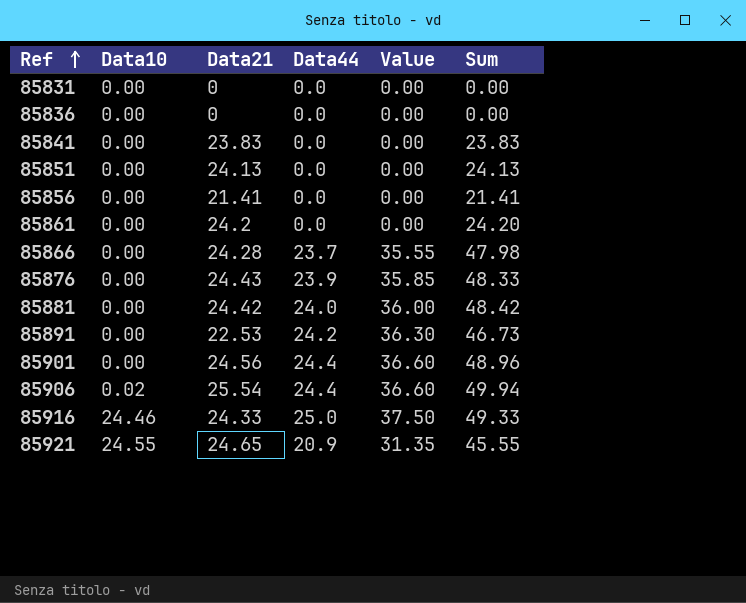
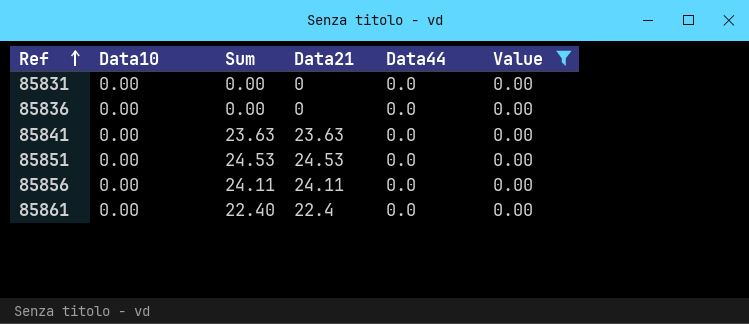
filter: none -> Value = 0.00
column Sum | position: 6 -> 3
85841 | Sum: 23.83 -> 23.63
85841 | Data21: 23.83 -> 23.63
85851 | Sum: 24.13 -> 24.53
85851 | Data21: 24.13 -> 24.53
85856 | Sum: 21.41 -> 24.11
85856 | Data21: 21.41 -> 24.11
85861 | Sum: 24.20 -> 22.40
85861 | Data21: 24.2 -> 22.4

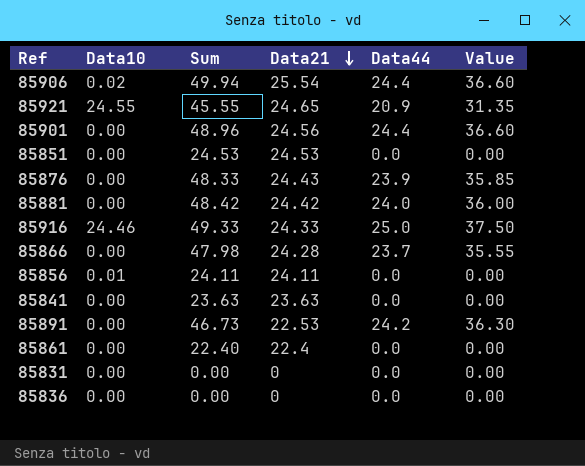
filter: Value = 0.00 -> none
row order: Ref ascending -> Data21 descending
85856 | Data10: 0.00 -> 0.01

